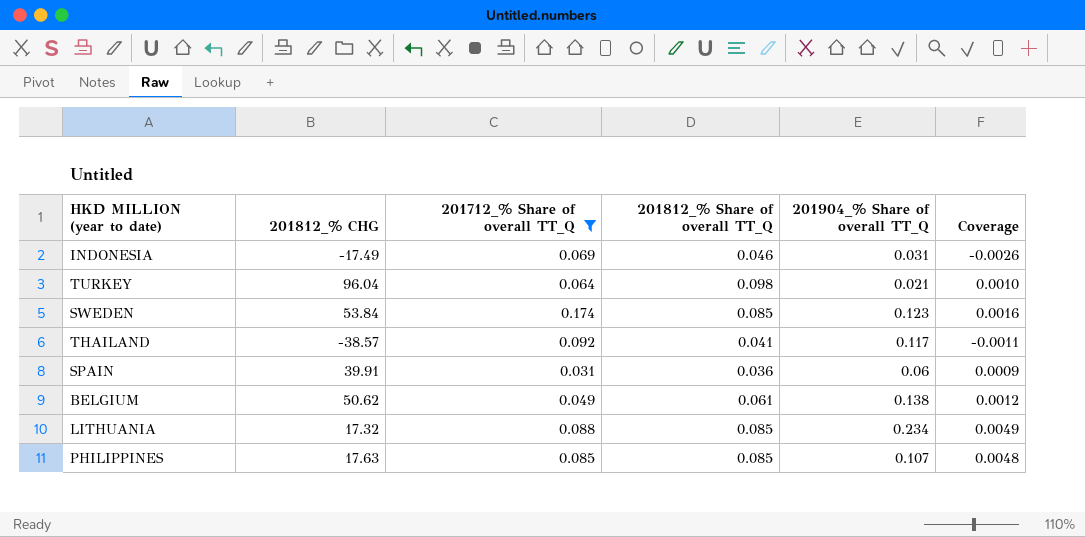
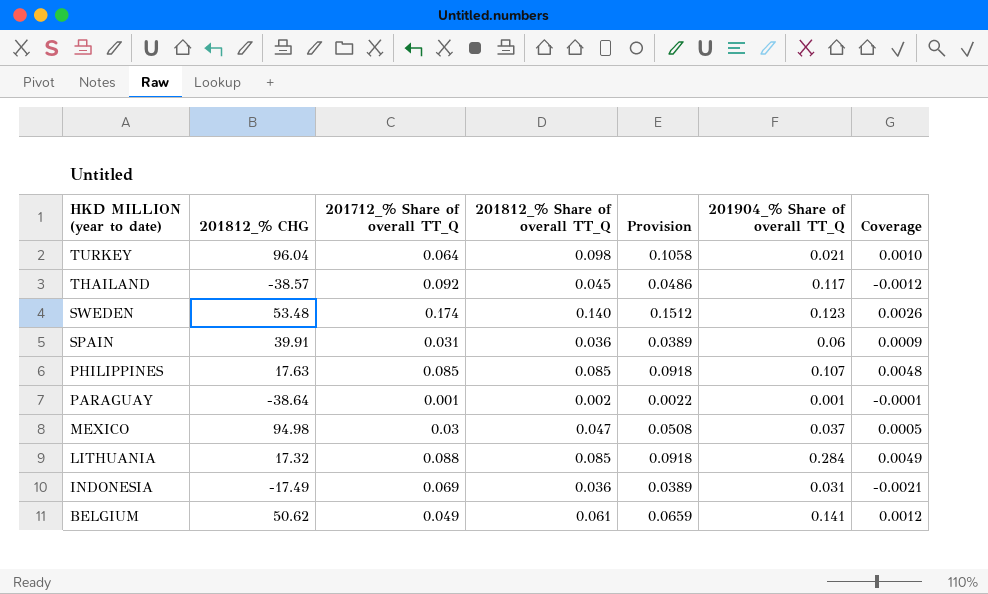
filter: 201712_% Share of overall TT_Q >= 0.031 -> none
row order: none -> HKD MILLION (year to date) descending
column Provision | formula: none -> [201812_% Share of overall TT_Q] * 1.08
THAILAND | 201812_% Share of overall TT_Q: 0.041 -> 0.045
THAILAND | Coverage: -0.0011 -> -0.0012
SWEDEN | 201812_% CHG: 53.84 -> 53.48
SWEDEN | 201812_% Share of overall TT_Q: 0.085 -> 0.140
SWEDEN | Coverage: 0.0016 -> 0.0026
LITHUANIA | 201904_% Share of overall TT_Q: 0.234 -> 0.284
INDONESIA | 201812_% Share of overall TT_Q: 0.046 -> 0.036
INDONESIA | Coverage: -0.0026 -> -0.0021
BELGIUM | 201904_% Share of overall TT_Q: 0.138 -> 0.141

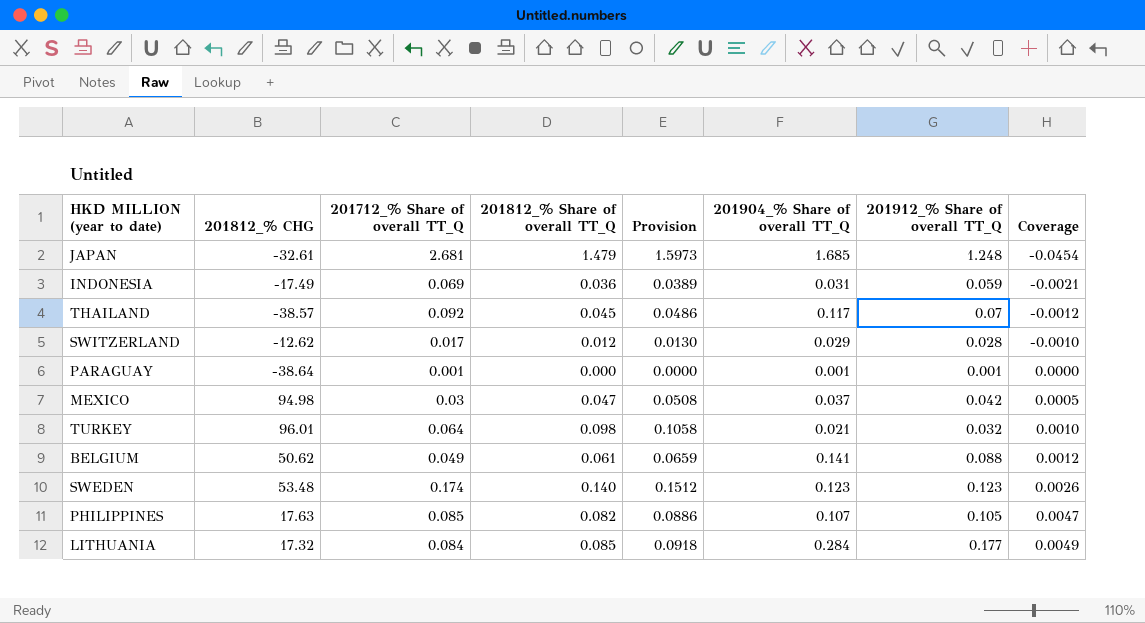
row order: HKD MILLION (year to date) descending -> Coverage ascending
column 201912_% Share of overall TT_Q | position: none -> 7
row SPAIN: 39.91 | 0.031 | 0.036 | 0.0389 | 0.06 | 0.0009 -> none
row JAPAN: none -> -32.61 | 2.681 | 1.479 | 1.5973 | 1.685 | 1.248 | -0.0454
row SWITZERLAND: none -> -12.62 | 0.017 | 0.012 | 0.0130 | 0.029 | 0.028 | -0.0010
PARAGUAY | 201812_% Share of overall TT_Q: 0.002 -> 0.000
PARAGUAY | Provision: 0.0022 -> 0.0000
PARAGUAY | Coverage: -0.0001 -> 0.0000
TURKEY | 201812_% CHG: 96.04 -> 96.01
PHILIPPINES | 201812_% Share of overall TT_Q: 0.085 -> 0.082
PHILIPPINES | Provision: 0.0918 -> 0.0886
PHILIPPINES | Coverage: 0.0048 -> 0.0047
LITHUANIA | 201712_% Share of overall TT_Q: 0.088 -> 0.084

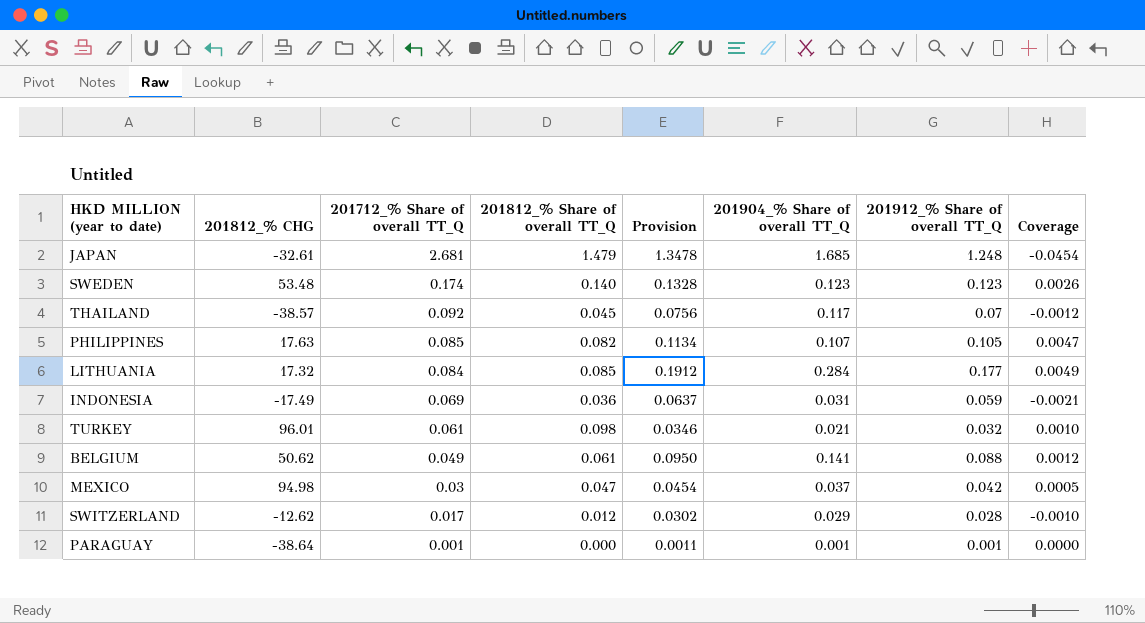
row order: Coverage ascending -> 201712_% Share of overall TT_Q descending
column Provision | formula: [201812_% Share of overall TT_Q] * 1.08 -> [201912_% Share of overall TT_Q] * 1.08
TURKEY | 201712_% Share of overall TT_Q: 0.064 -> 0.061

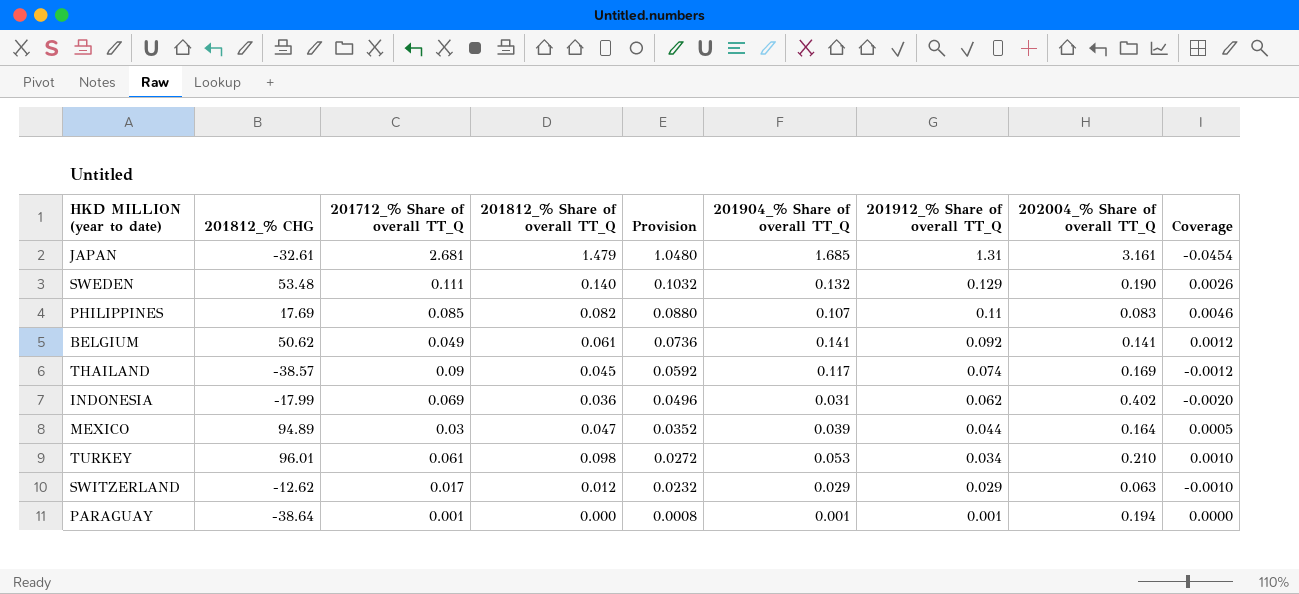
row order: 201712_% Share of overall TT_Q descending -> Provision descending
column Provision | formula: [201912_% Share of overall TT_Q] * 1.08 -> [201912_% Share of overall TT_Q] * 0.8
column 202004_% Share of overall TT_Q | position: none -> 8
row LITHUANIA: 17.32 | 0.084 | 0.085 | 0.1912 | 0.284 | 0.177 | 0.0049 -> none
JAPAN | 201912_% Share of overall TT_Q: 1.248 -> 1.31
SWEDEN | 201712_% Share of overall TT_Q: 0.174 -> 0.111
SWEDEN | 201904_% Share of overall TT_Q: 0.123 -> 0.132
SWEDEN | 201912_% Share of overall TT_Q: 0.123 -> 0.129
PHILIPPINES | 201812_% CHG: 17.63 -> 17.69
PHILIPPINES | 201912_% Share of overall TT_Q: 0.105 -> 0.11
PHILIPPINES | Coverage: 0.0047 -> 0.0046
BELGIUM | 201912_% Share of overall TT_Q: 0.088 -> 0.092
THAILAND | 201712_% Share of overall TT_Q: 0.092 -> 0.09
THAILAND | 201912_% Share of overall TT_Q: 0.07 -> 0.074
INDONESIA | 201812_% CHG: -17.49 -> -17.99
INDONESIA | 201912_% Share of overall TT_Q: 0.059 -> 0.062
INDONESIA | Coverage: -0.0021 -> -0.0020
MEXICO | 201812_% CHG: 94.98 -> 94.89
MEXICO | 201904_% Share of overall TT_Q: 0.037 -> 0.039
MEXICO | 201912_% Share of overall TT_Q: 0.042 -> 0.044
TURKEY | 201904_% Share of overall TT_Q: 0.021 -> 0.053
TURKEY | 201912_% Share of overall TT_Q: 0.032 -> 0.034
SWITZERLAND | 201912_% Share of overall TT_Q: 0.028 -> 0.029

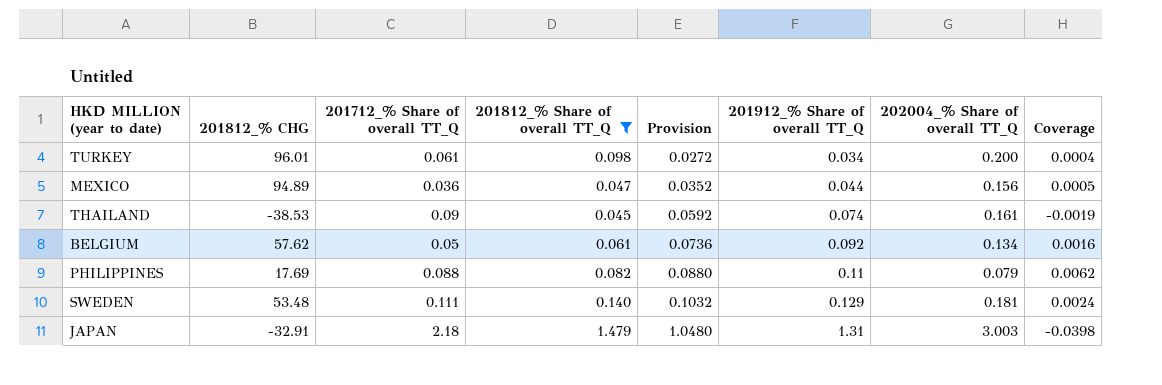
filter: none -> 201812_% Share of overall TT_Q >= 0.045
row order: Provision descending -> Provision ascending
column 201904_% Share of overall TT_Q | position: 6 -> none
column Coverage | formula: [201812_% Share of overall TT_Q] / [201812_% CHG] -> [201912_% Share of overall TT_Q] / [201812_% CHG]
TURKEY | 202004_% Share of overall TT_Q: 0.210 -> 0.200
MEXICO | 201712_% Share of overall TT_Q: 0.03 -> 0.036
MEXICO | 202004_% Share of overall TT_Q: 0.164 -> 0.156
THAILAND | 201812_% CHG: -38.57 -> -38.53
THAILAND | 202004_% Share of overall TT_Q: 0.169 -> 0.161
BELGIUM | 201812_% CHG: 50.62 -> 57.62
BELGIUM | 201712_% Share of overall TT_Q: 0.049 -> 0.05
BELGIUM | 202004_% Share of overall TT_Q: 0.141 -> 0.134
PHILIPPINES | 201712_% Share of overall TT_Q: 0.085 -> 0.088
PHILIPPINES | 202004_% Share of overall TT_Q: 0.083 -> 0.079
SWEDEN | 202004_% Share of overall TT_Q: 0.190 -> 0.181
JAPAN | 201812_% CHG: -32.61 -> -32.91
JAPAN | 201712_% Share of overall TT_Q: 2.681 -> 2.18
JAPAN | 202004_% Share of overall TT_Q: 3.161 -> 3.003

